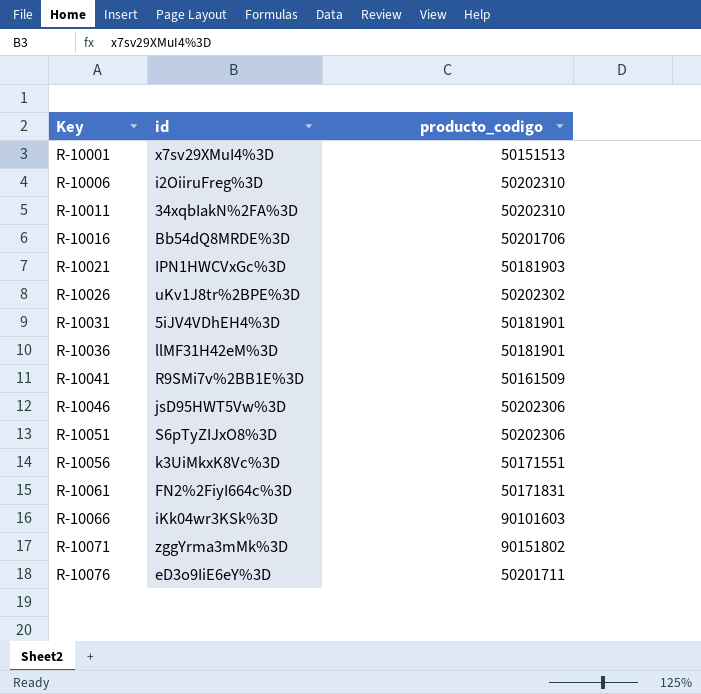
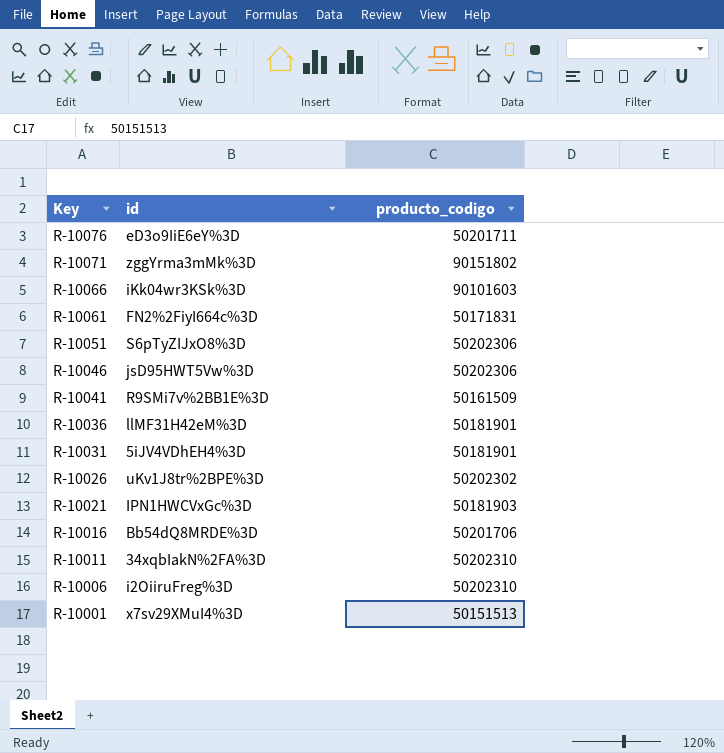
row order: Key ascending -> Key descending
row R-10056: k3UiMkxK8Vc%3D | 50171551 -> none

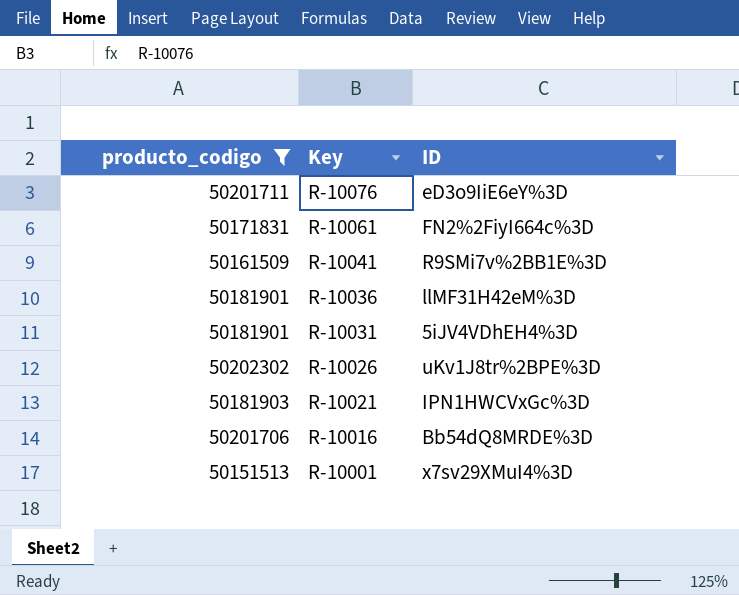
filter: none -> producto_codigo <= 50202302
column producto_codigo | position: 3 -> 1
column name: id -> ID

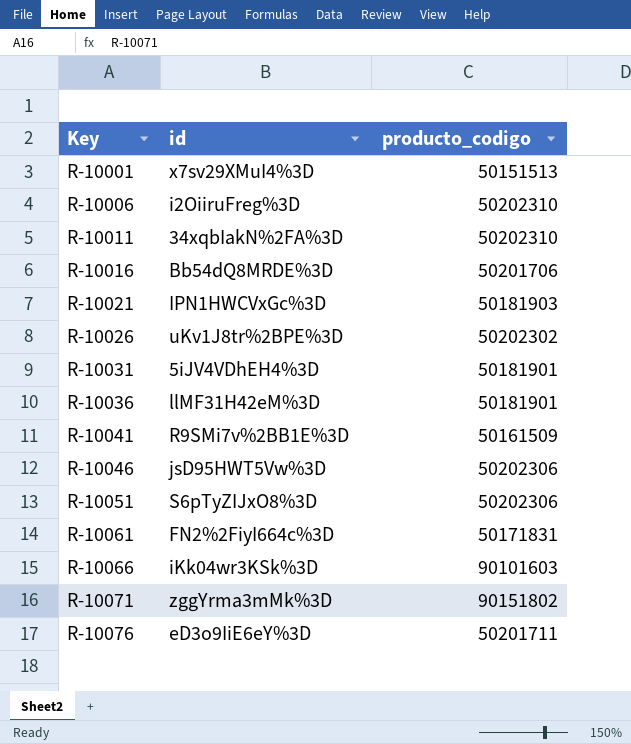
filter: producto_codigo <= 50202302 -> none
row order: Key descending -> Key ascending
column name: ID -> id
column producto_codigo | position: 1 -> 3

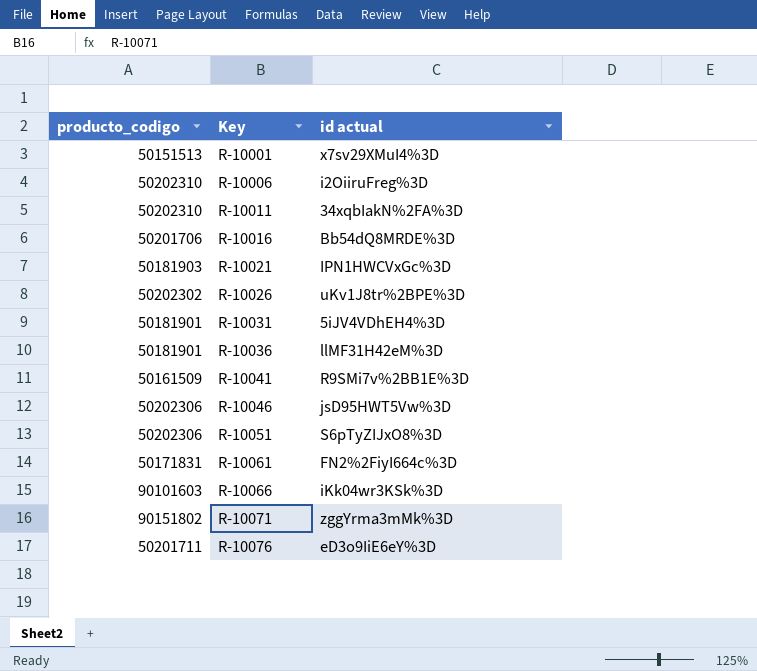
column producto_codigo | position: 3 -> 1
column name: id -> id actual

